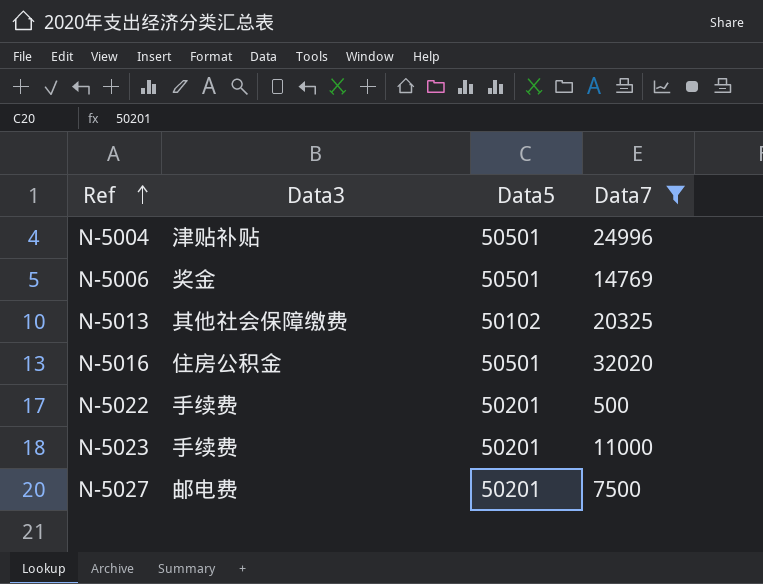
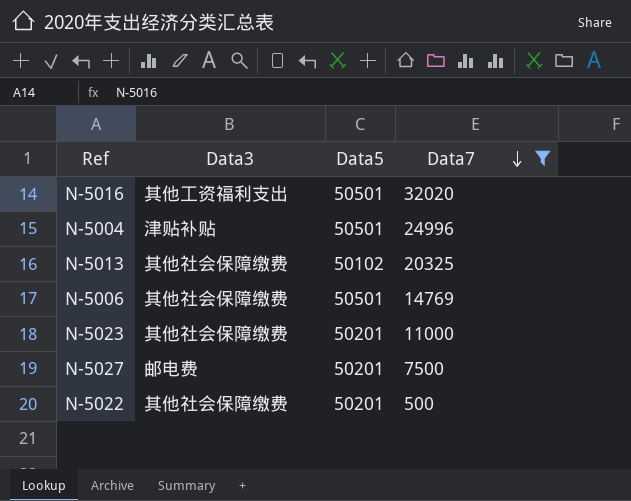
row order: Ref ascending -> Data7 descending
N-5016 | Data3: 住房公积金 -> 其他工资福利支出
N-5006 | Data3: 奖金 -> 其他社会保障缴费
N-5023 | Data3: 手续费 -> 其他社会保障缴费
N-5022 | Data3: 手续费 -> 其他社会保障缴费

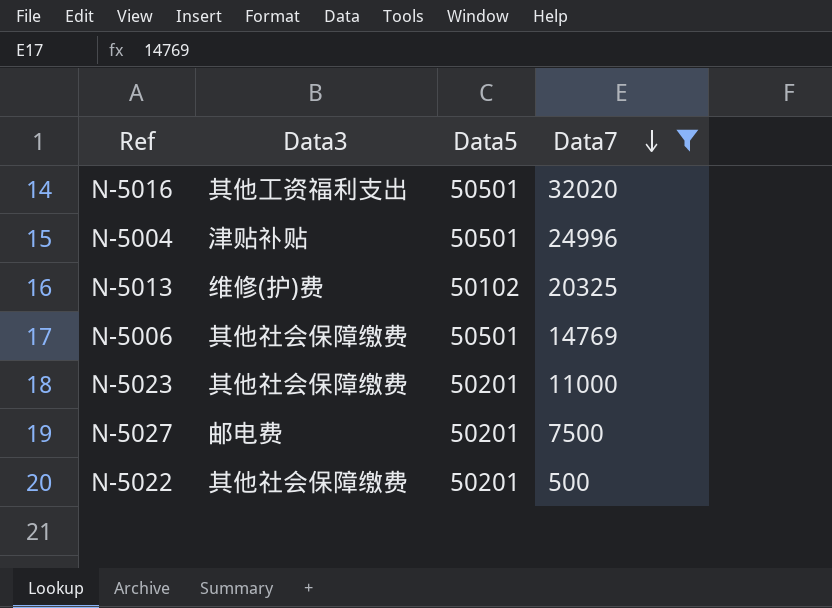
N-5013 | Data3: 其他社会保障缴费 -> 维修(护)费

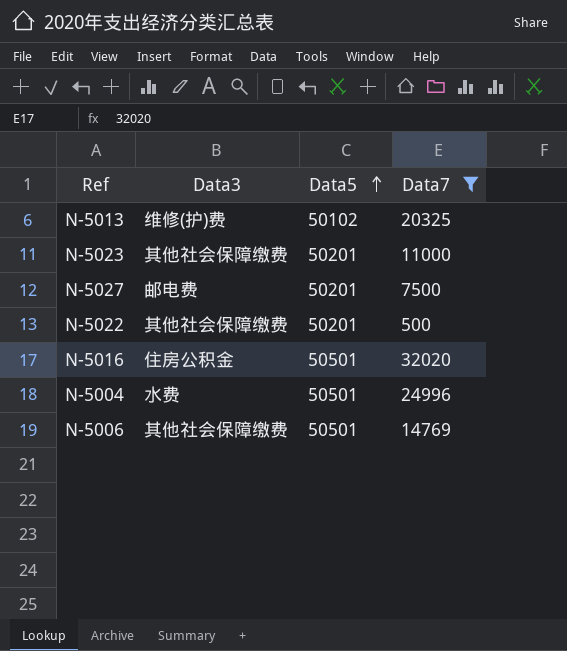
row order: Data7 descending -> Data5 ascending
N-5016 | Data3: 其他工资福利支出 -> 住房公积金
N-5004 | Data3: 津贴补贴 -> 水费

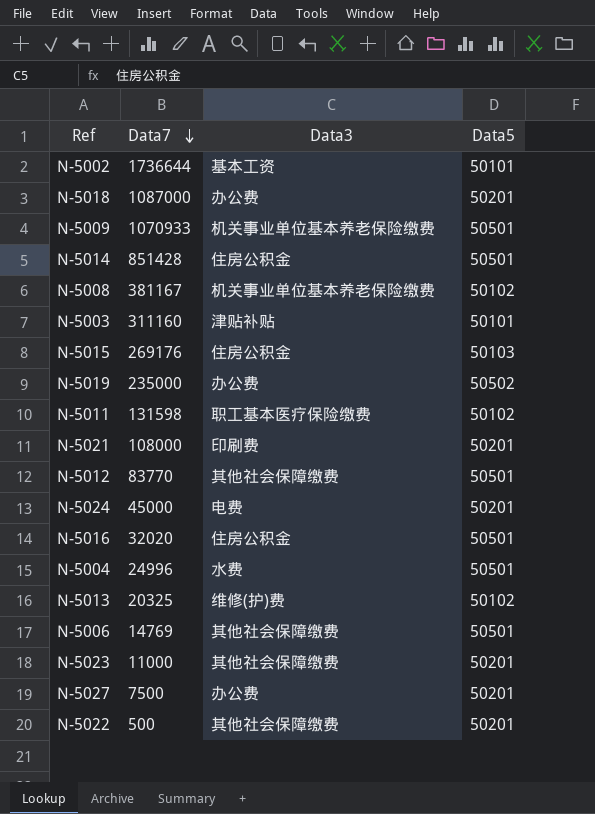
filter: Data7 <= 32020 -> none
row order: Data5 ascending -> Data7 descending
column Data7 | position: 4 -> 2
N-5027 | Data3: 邮电费 -> 办公费

